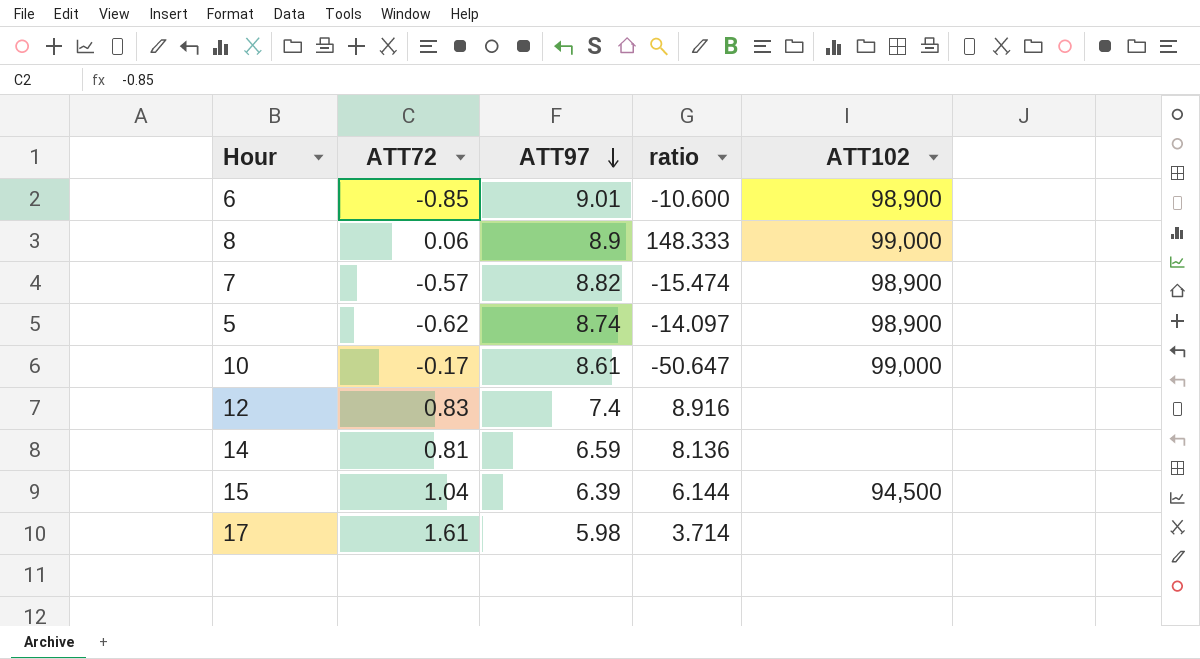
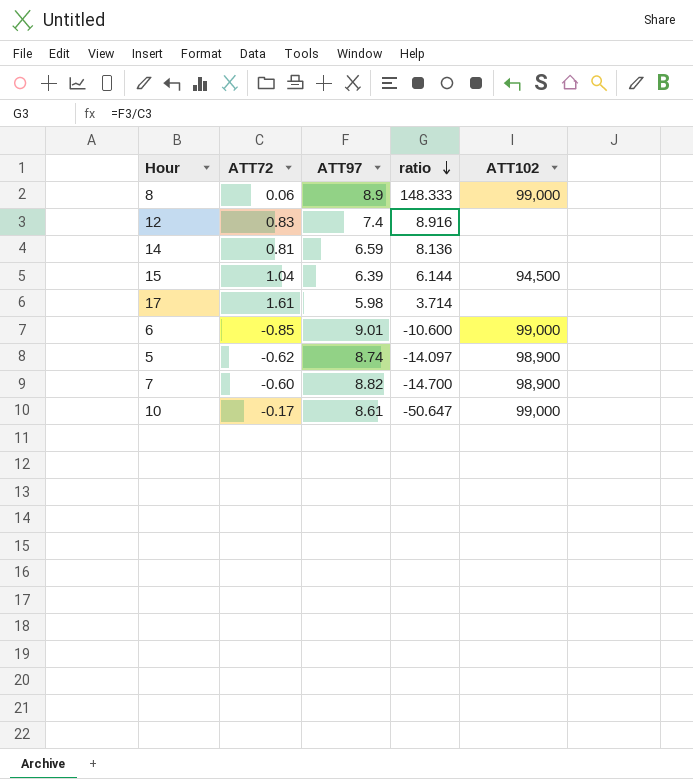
row order: ATT97 descending -> ratio descending
6 | ATT102: 98,900 -> 99,000
7 | ATT72: -0.57 -> -0.60
7 | ratio: -15.474 -> -14.700

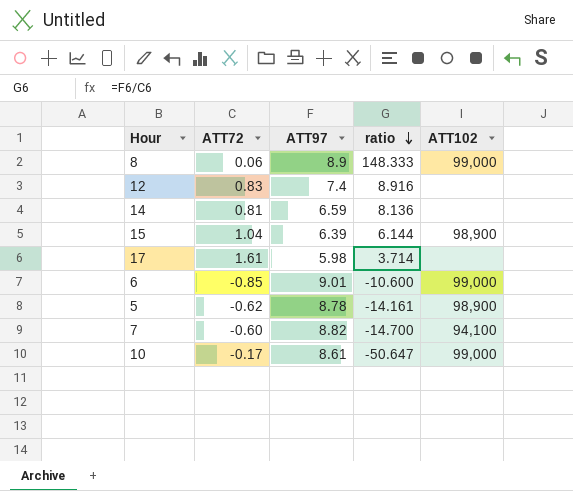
15 | ATT102: 94,500 -> 98,900
5 | ATT97: 8.74 -> 8.78
5 | ratio: -14.097 -> -14.161
7 | ATT102: 98,900 -> 94,100

